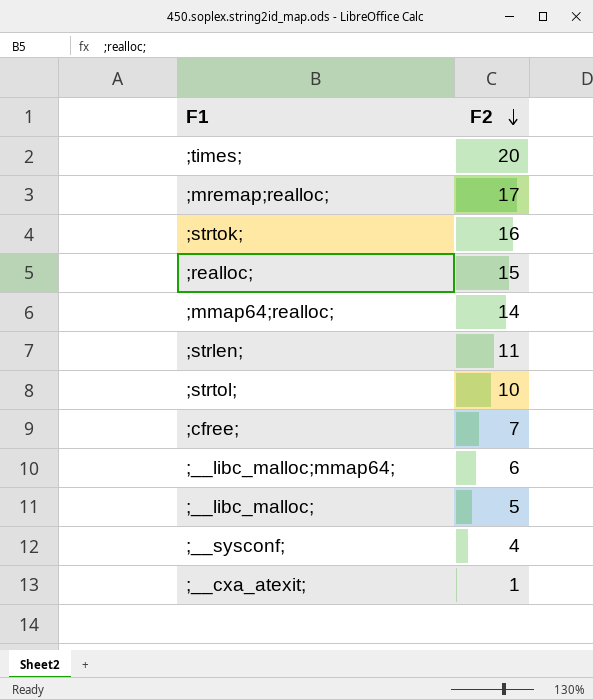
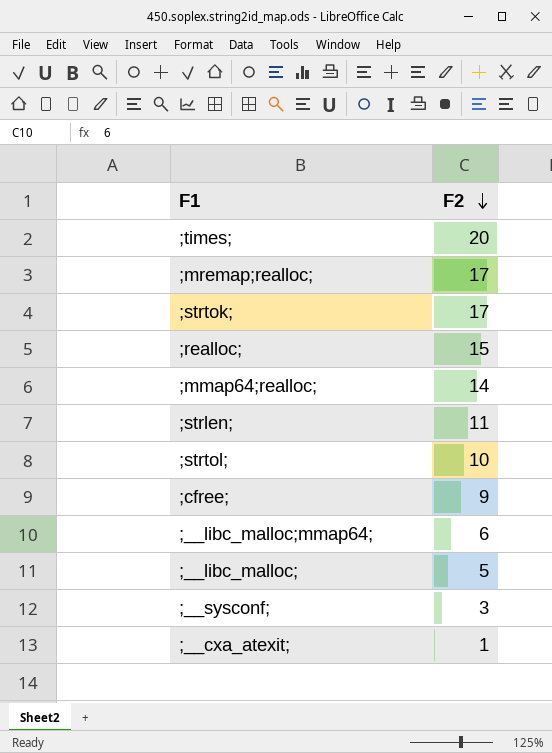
;strtok; | F2: 16 -> 17
;cfree; | F2: 7 -> 9
;__sysconf; | F2: 4 -> 3

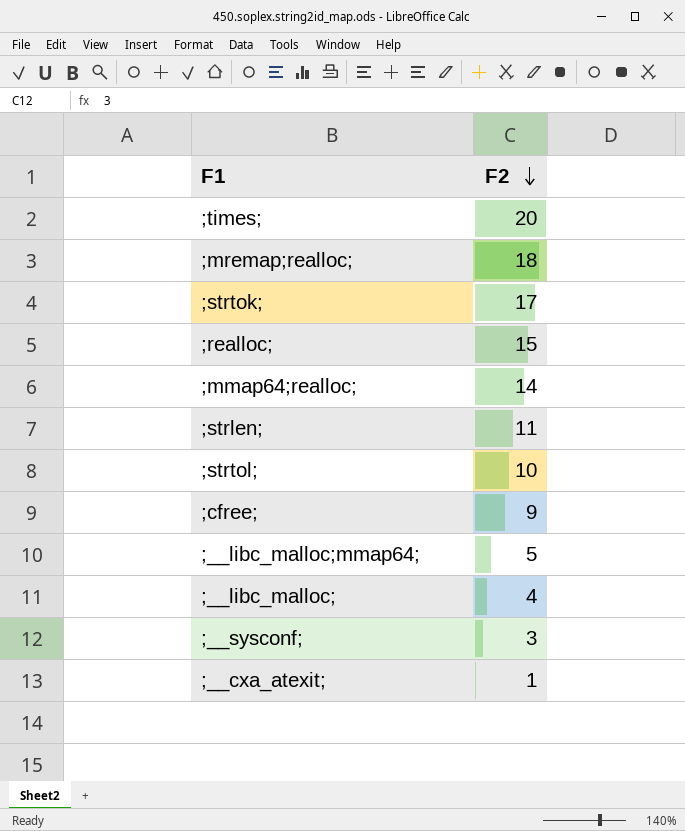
;mremap;realloc; | F2: 17 -> 18
;__libc_malloc;mmap64; | F2: 6 -> 5
;__libc_malloc; | F2: 5 -> 4

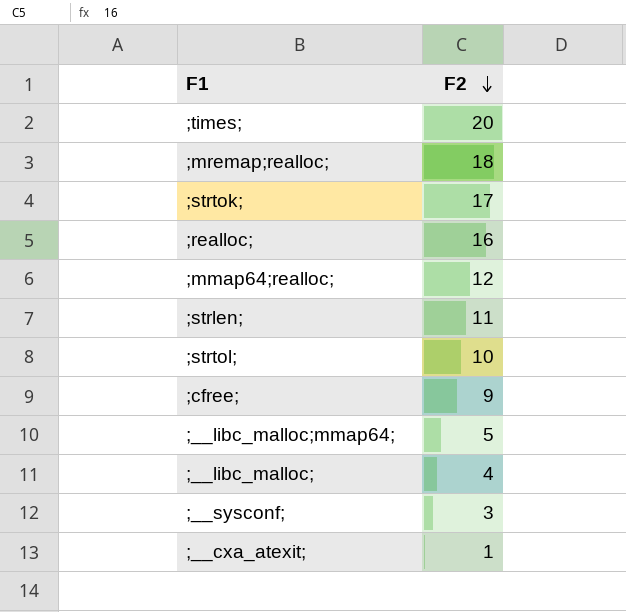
;realloc; | F2: 15 -> 16
;mmap64;realloc; | F2: 14 -> 12

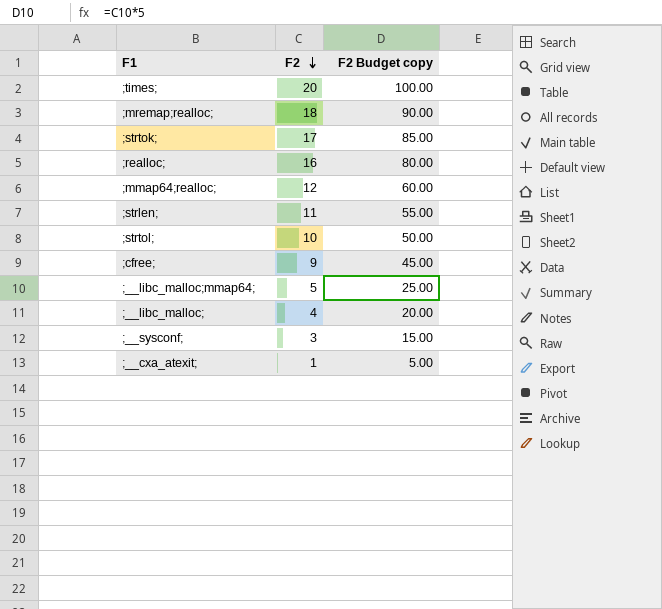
column F2 Budget copy | formula: none -> [F2] * 5

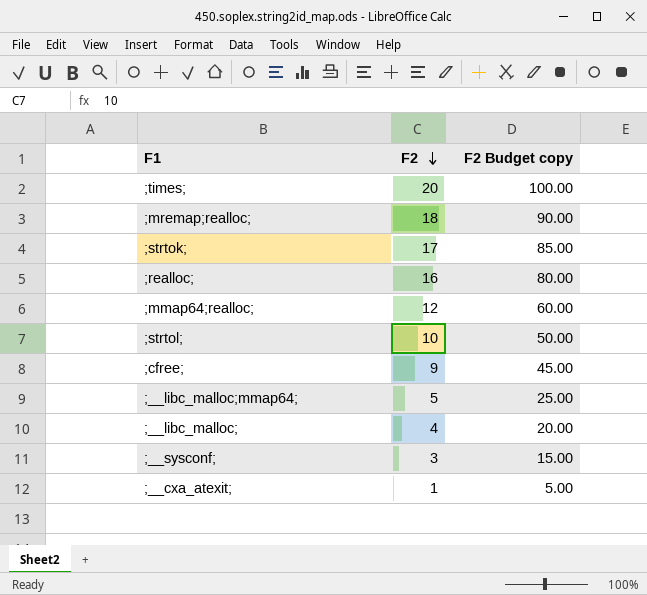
row ;strlen;: 11 | 55.00 -> none

